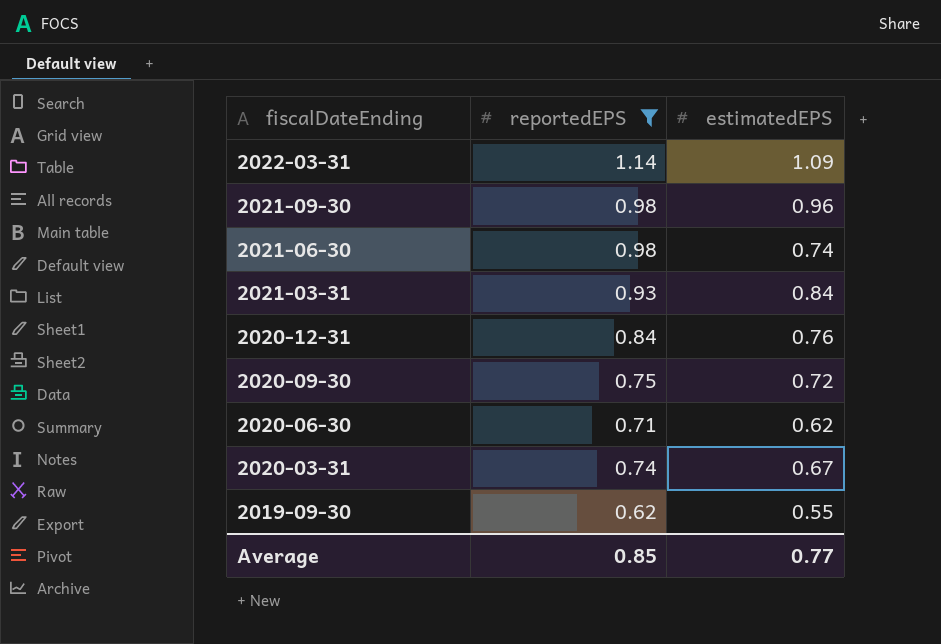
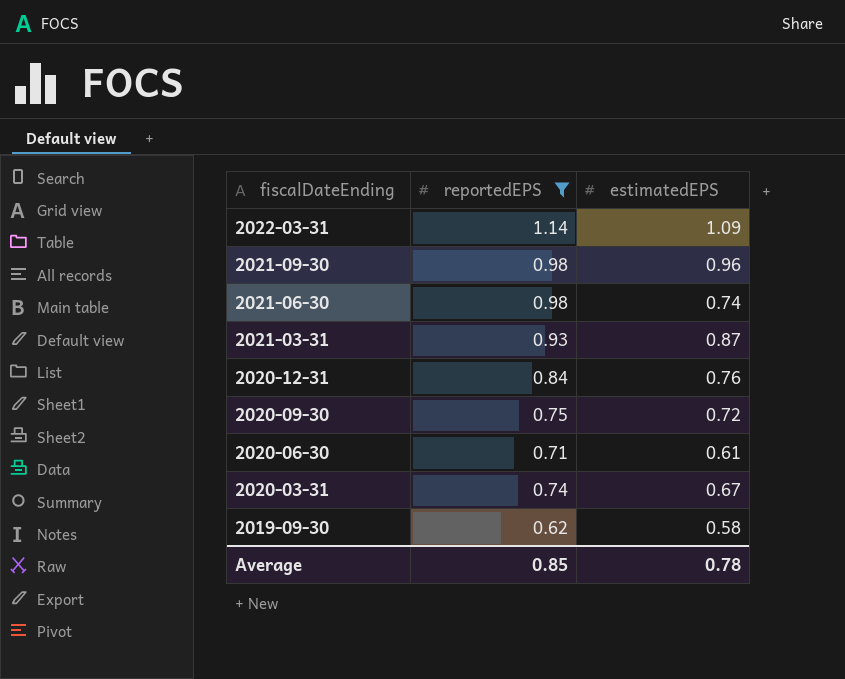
2021-03-31 | estimatedEPS: 0.84 -> 0.87
2020-06-30 | estimatedEPS: 0.62 -> 0.61
2019-09-30 | estimatedEPS: 0.55 -> 0.58
Average | estimatedEPS: 0.77 -> 0.78

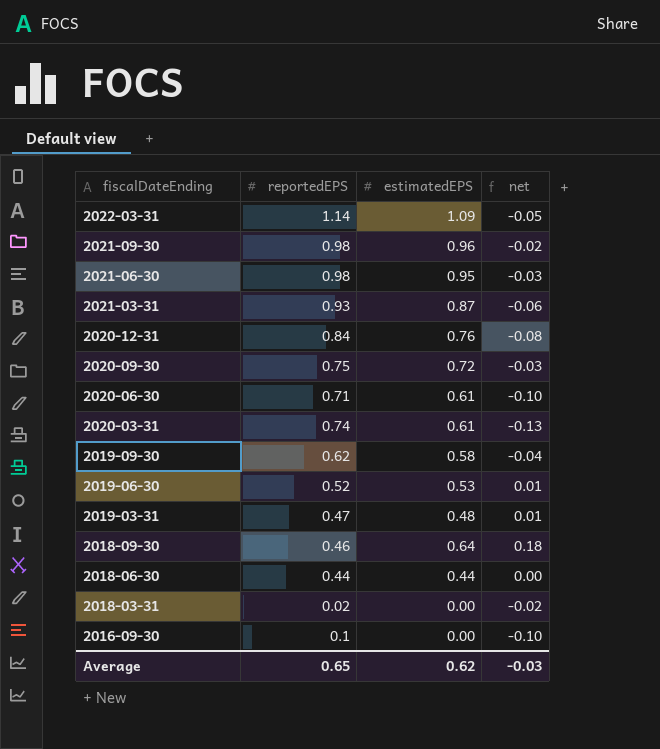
filter: reportedEPS >= 0.62 -> none
column net | formula: none -> [estimatedEPS] - [reportedEPS]
2021-06-30 | estimatedEPS: 0.74 -> 0.95
2020-03-31 | estimatedEPS: 0.67 -> 0.61
Average | reportedEPS: 0.85 -> 0.65
Average | estimatedEPS: 0.78 -> 0.62

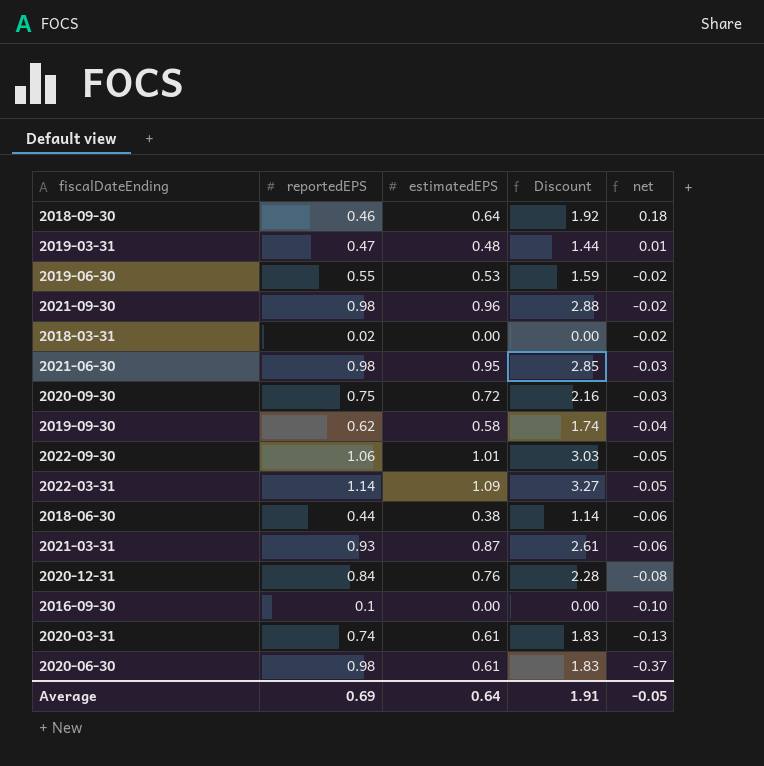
row order: fiscalDateEnding descending -> net descending
column Discount | formula: none -> [estimatedEPS] * 3
2019-06-30 | reportedEPS: 0.52 -> 0.55
2019-06-30 | net: 0.01 -> -0.02
row 2022-09-30: none -> 1.06 | 1.01 | 3.03 | -0.05
2018-06-30 | estimatedEPS: 0.44 -> 0.38
2018-06-30 | net: 0.00 -> -0.06
2020-06-30 | reportedEPS: 0.71 -> 0.98
2020-06-30 | net: -0.10 -> -0.37
Average | reportedEPS: 0.65 -> 0.69
Average | estimatedEPS: 0.62 -> 0.64
Average | net: -0.03 -> -0.05

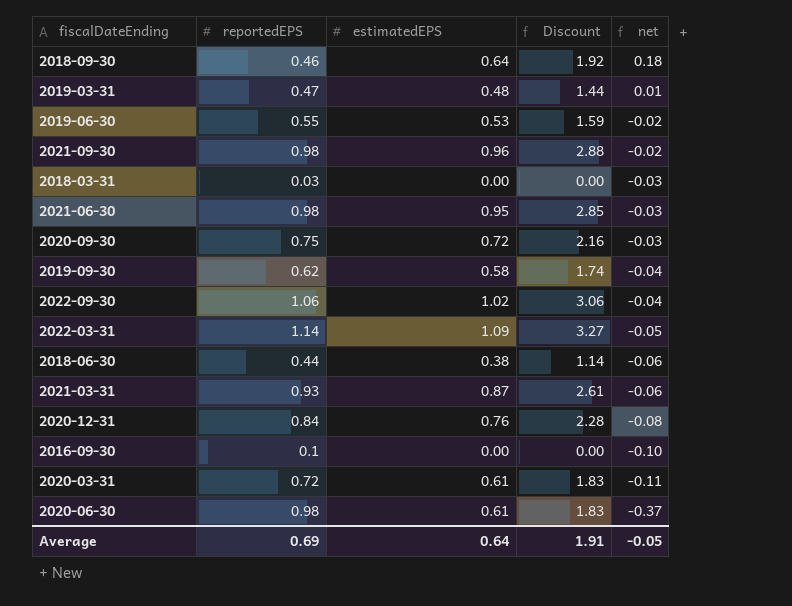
2018-03-31 | reportedEPS: 0.02 -> 0.03
2018-03-31 | net: -0.02 -> -0.03
2022-09-30 | estimatedEPS: 1.01 -> 1.02
2022-09-30 | Discount: 3.03 -> 3.06
2022-09-30 | net: -0.05 -> -0.04
2020-03-31 | reportedEPS: 0.74 -> 0.72
2020-03-31 | net: -0.13 -> -0.11

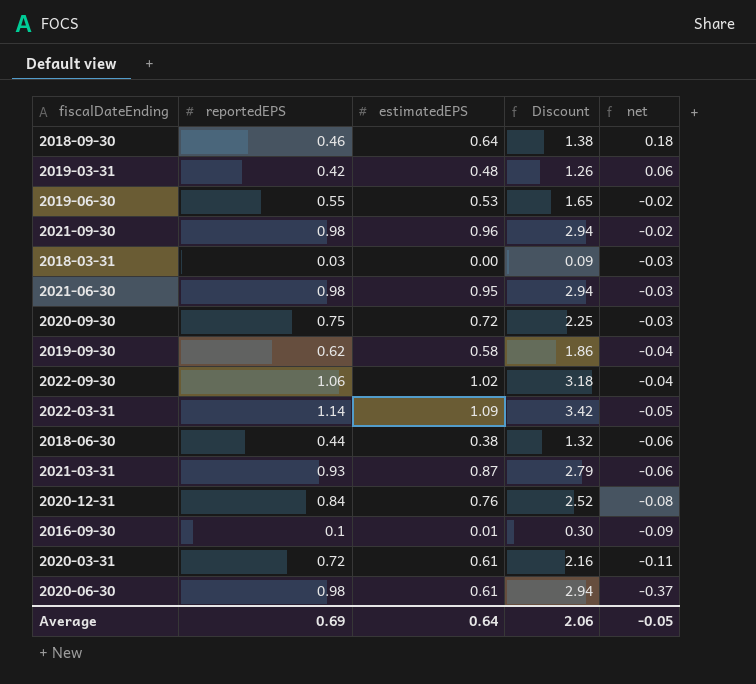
column Discount | formula: [estimatedEPS] * 3 -> [reportedEPS] * 3
2019-03-31 | reportedEPS: 0.47 -> 0.42
2019-03-31 | net: 0.01 -> 0.06
2016-09-30 | estimatedEPS: 0.00 -> 0.01
2016-09-30 | net: -0.10 -> -0.09
Average | Discount: 1.91 -> 2.06

